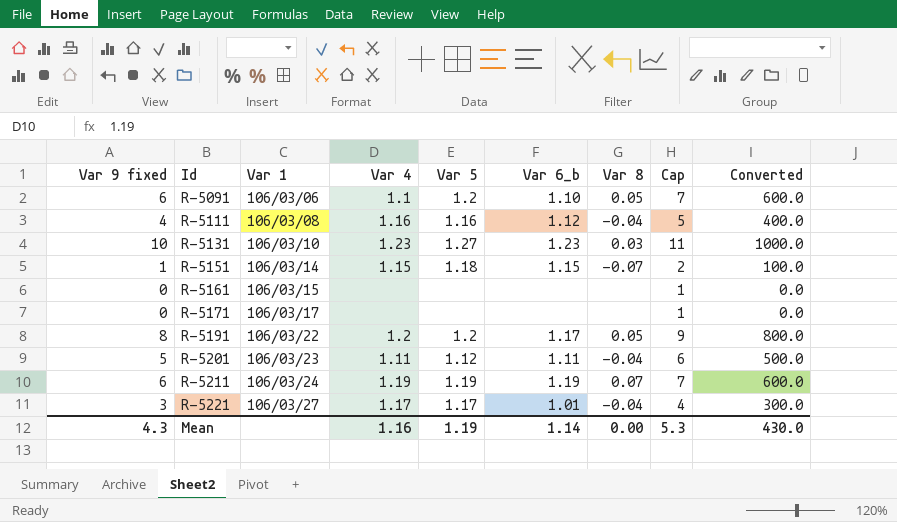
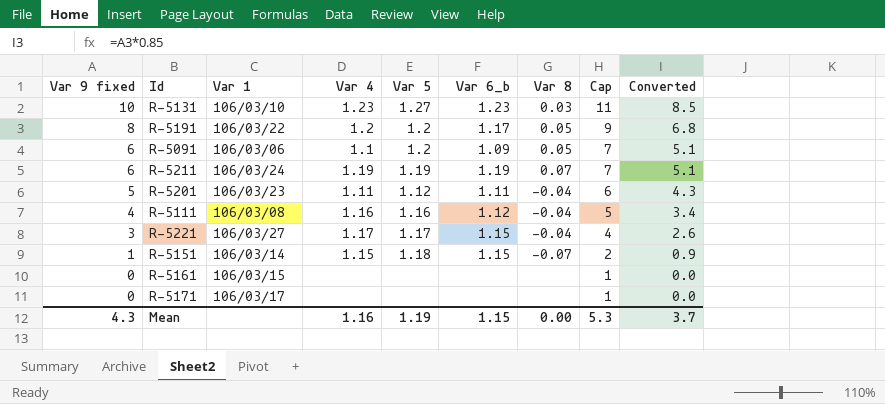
row order: Id ascending -> Var 9 fixed descending
column Converted | formula: [Var 9 fixed] * 100 -> [Var 9 fixed] * 0.85
R-5091 | Var 6_b: 1.10 -> 1.09
R-5221 | Var 6_b: 1.01 -> 1.15
Mean | Var 6_b: 1.14 -> 1.15
Mean | Converted: 430.0 -> 3.7

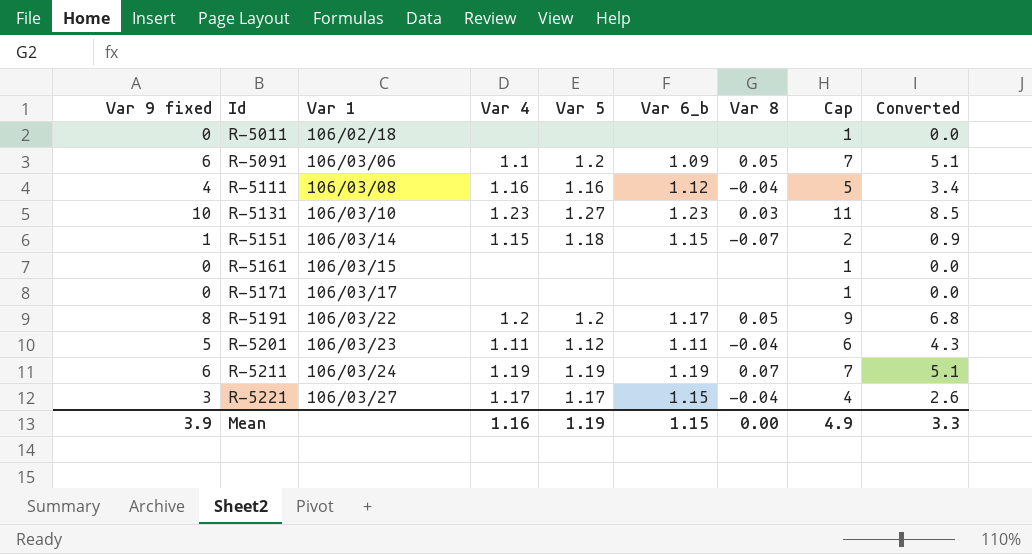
row order: Var 9 fixed descending -> Id ascending
row R-5011: none -> 0 | 106/02/18 | none | none | none | none | 1 | 0.0
Mean | Var 9 fixed: 4.3 -> 3.9
Mean | Cap: 5.3 -> 4.9
Mean | Converted: 3.7 -> 3.3

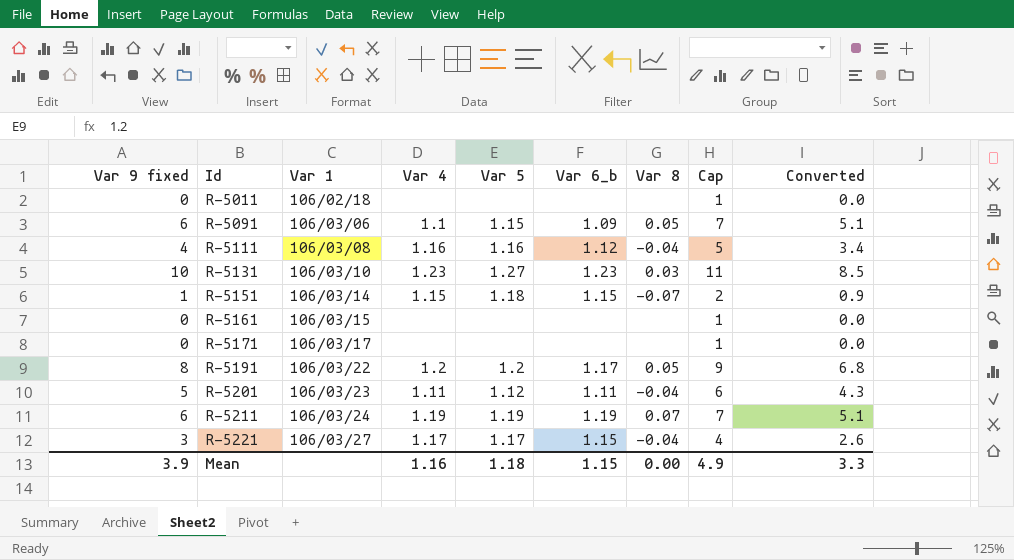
R-5091 | Var 5: 1.2 -> 1.15
Mean | Var 5: 1.19 -> 1.18

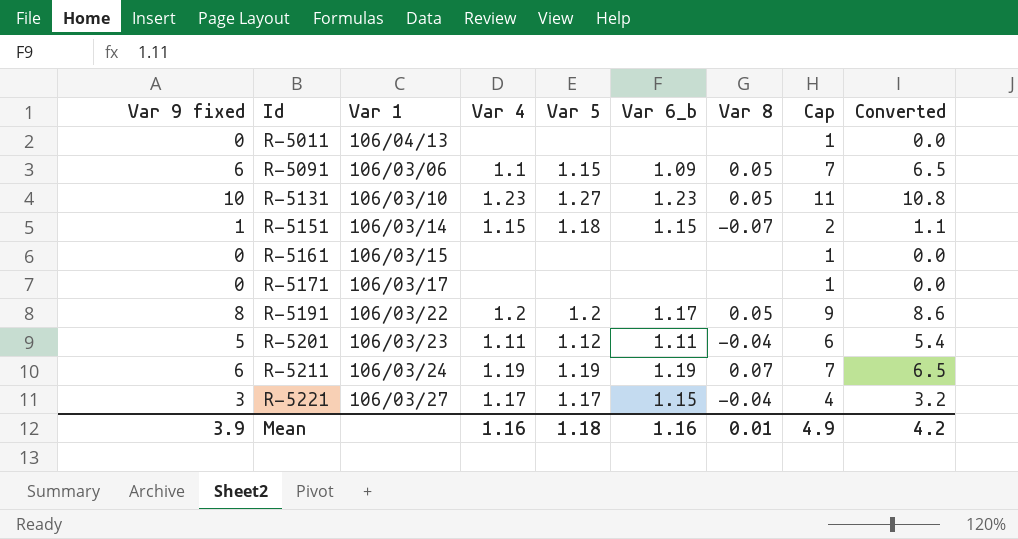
column Converted | formula: [Var 9 fixed] * 0.85 -> [Var 9 fixed] * 1.08
row R-5111: 4 | 106/03/08 | 1.16 | 1.16 | 1.12 | -0.04 | 5 | 3.4 -> none
R-5011 | Var 1: 106/02/18 -> 106/04/13
R-5131 | Var 8: 0.03 -> 0.05
Mean | Var 6_b: 1.15 -> 1.16
Mean | Var 8: 0.00 -> 0.01
Mean | Converted: 3.3 -> 4.2

